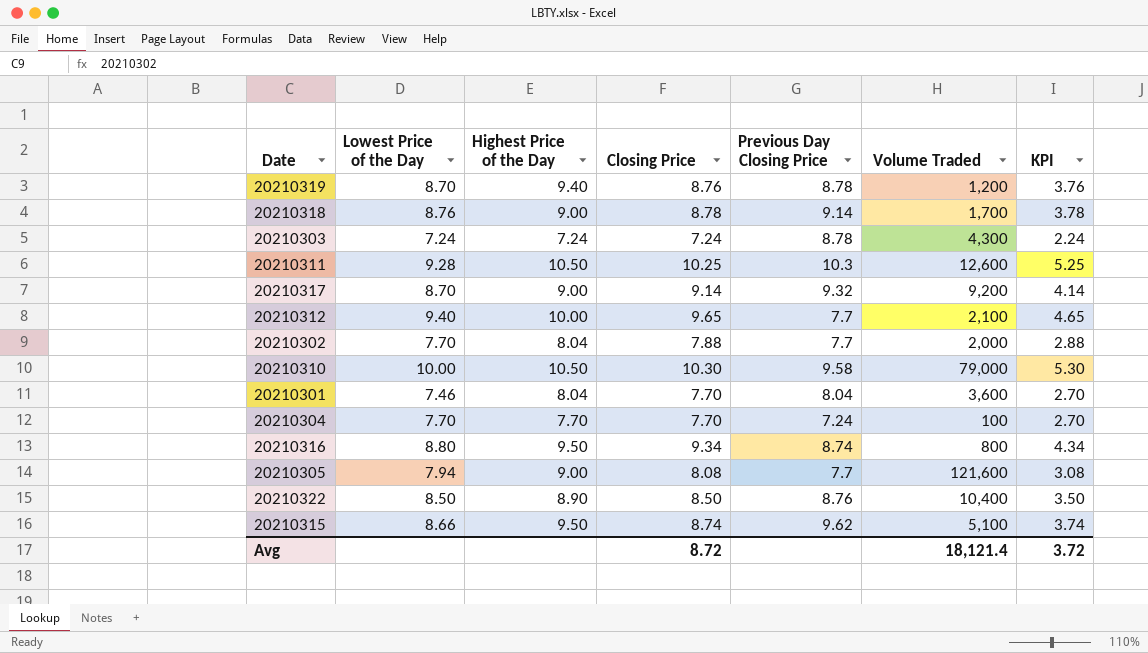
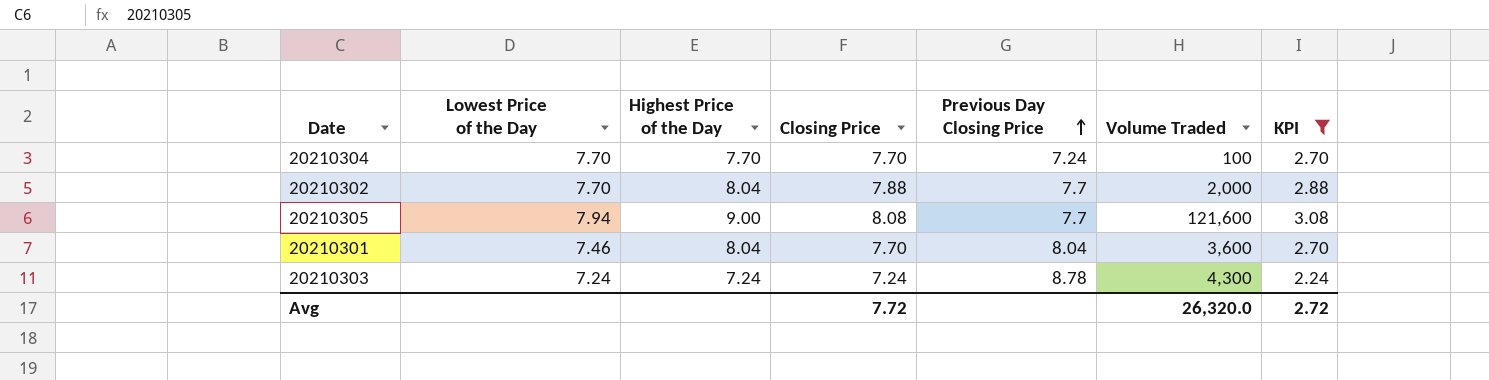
filter: none -> KPI <= 3.08
row order: none -> Previous Day Closing Price ascending
Avg | Closing Price: 8.72 -> 7.72
Avg | Volume Traded: 18,121.4 -> 26,320.0
Avg | KPI: 3.72 -> 2.72

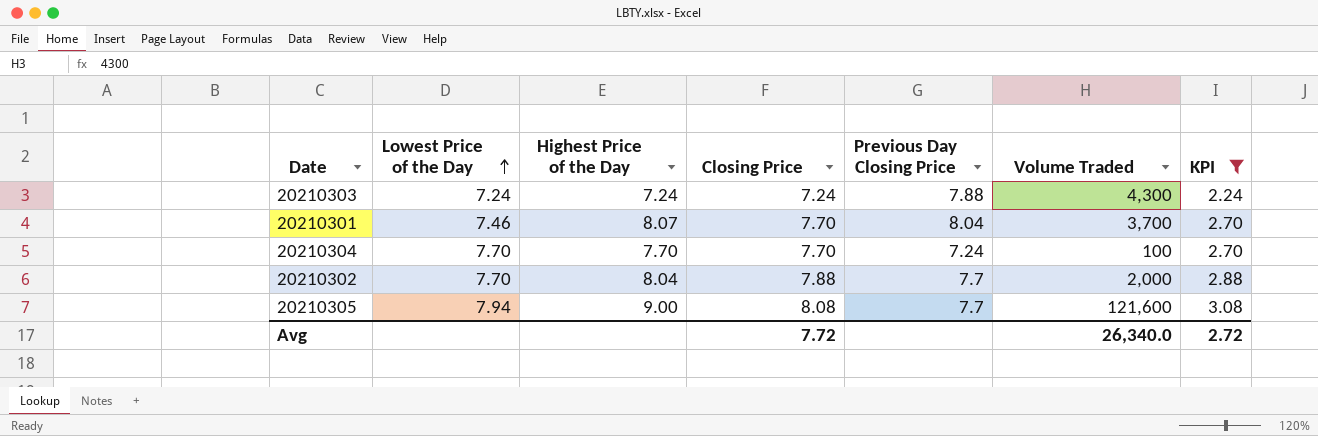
row order: Previous Day Closing Price ascending -> Lowest Price of the Day ascending
20210303 | Previous Day Closing Price: 8.78 -> 7.88
20210301 | Highest Price of the Day: 8.04 -> 8.07
20210301 | Volume Traded: 3,600 -> 3,700
Avg | Volume Traded: 26,320.0 -> 26,340.0

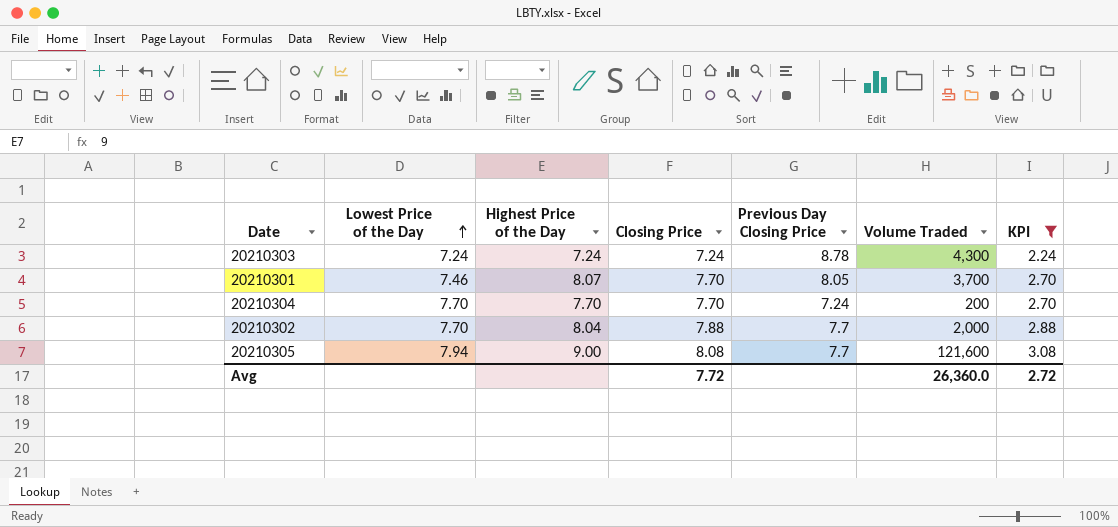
20210303 | Previous Day Closing Price: 7.88 -> 8.78
20210301 | Previous Day Closing Price: 8.04 -> 8.05
20210304 | Volume Traded: 100 -> 200
Avg | Volume Traded: 26,340.0 -> 26,360.0

